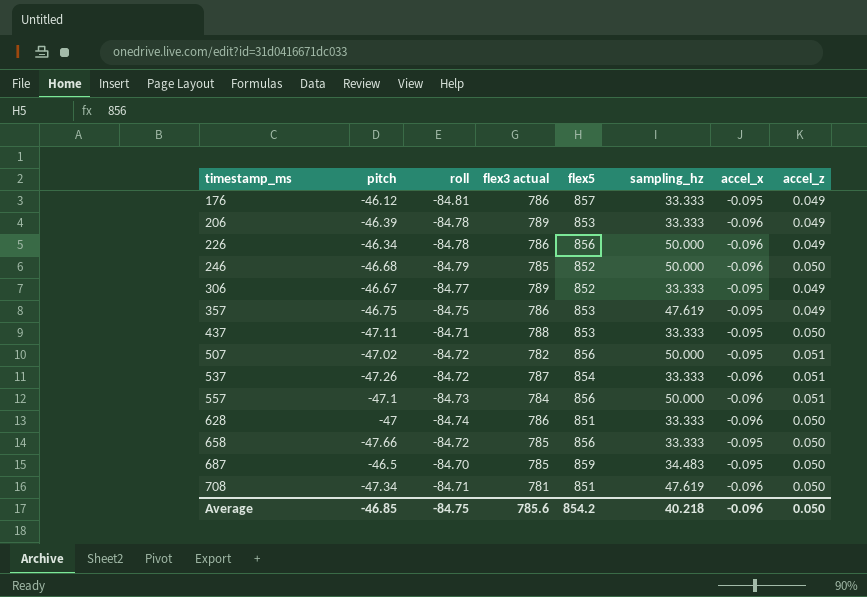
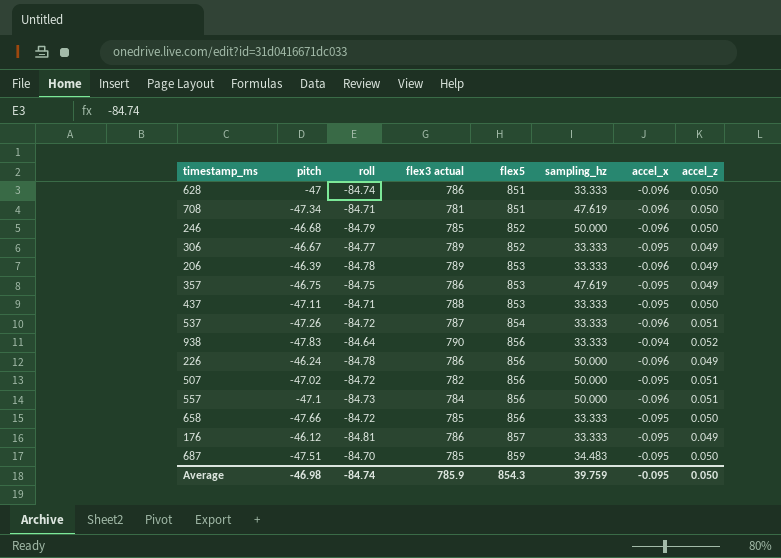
row order: timestamp_ms ascending -> flex5 ascending
row 938: none -> -47.83 | -84.64 | 790 | 856 | 33.333 | -0.094 | 0.052
226 | pitch: -46.34 -> -46.24
687 | pitch: -46.5 -> -47.51
Average | pitch: -46.85 -> -46.98
Average | roll: -84.75 -> -84.74
Average | flex3 actual: 785.6 -> 785.9
Average | flex5: 854.2 -> 854.3
Average | sampling_hz: 40.218 -> 39.759
Average | accel_x: -0.096 -> -0.095

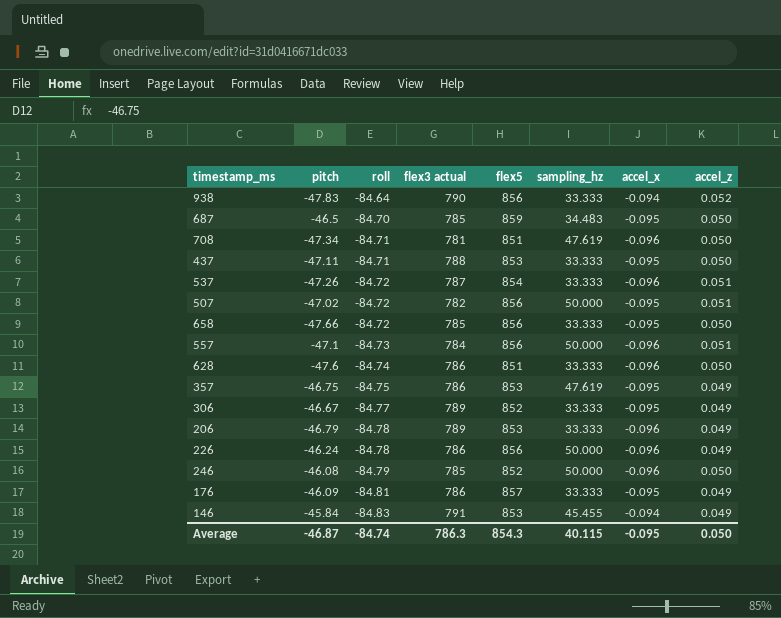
row order: flex5 ascending -> roll descending
687 | pitch: -47.51 -> -46.5
628 | pitch: -47 -> -47.6
206 | pitch: -46.39 -> -46.79
246 | pitch: -46.68 -> -46.08
176 | pitch: -46.12 -> -46.09
row 146: none -> -45.84 | -84.83 | 791 | 853 | 45.455 | -0.094 | 0.049
Average | pitch: -46.98 -> -46.87
Average | flex3 actual: 785.9 -> 786.3
Average | sampling_hz: 39.759 -> 40.115

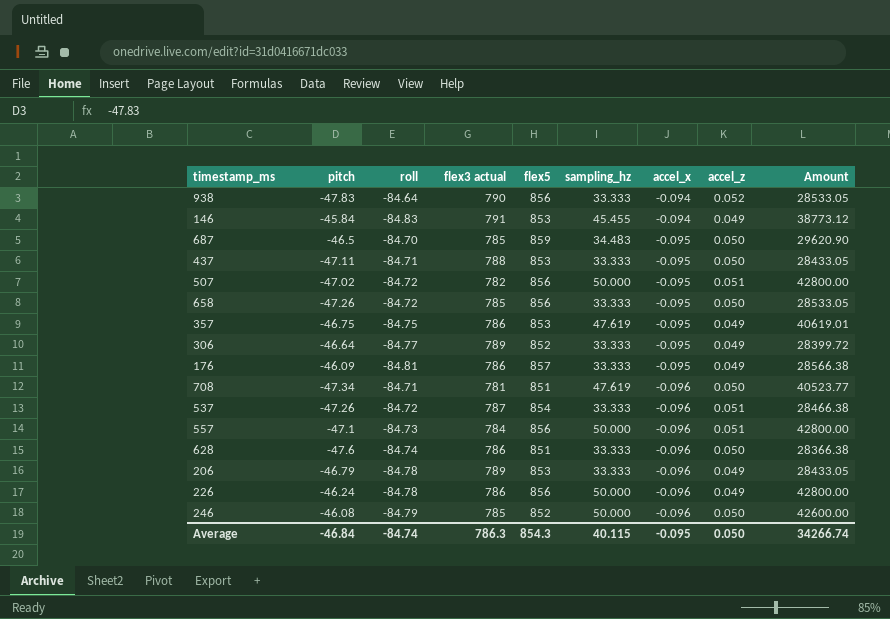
row order: roll descending -> accel_x descending
column Amount | formula: none -> [flex5] * [sampling_hz]
658 | pitch: -47.66 -> -47.26
306 | pitch: -46.67 -> -46.64
Average | pitch: -46.87 -> -46.84

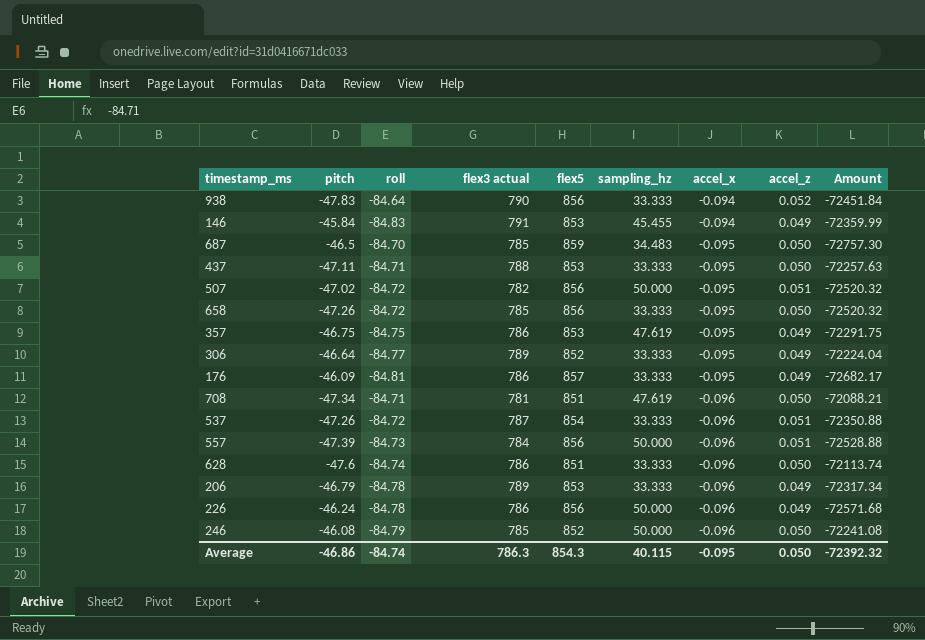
column Amount | formula: [flex5] * [sampling_hz] -> [roll] * [flex5]
557 | pitch: -47.1 -> -47.39
Average | pitch: -46.84 -> -46.86
Average | Amount: 34266.74 -> -72392.32

